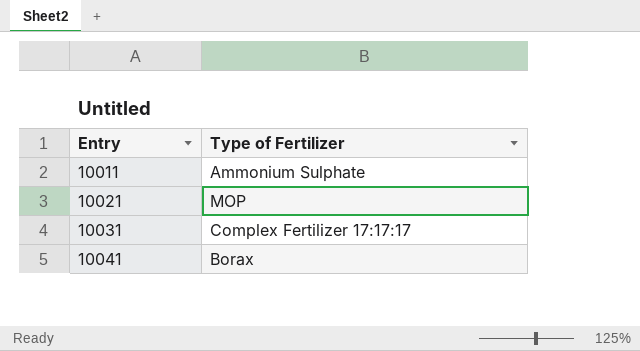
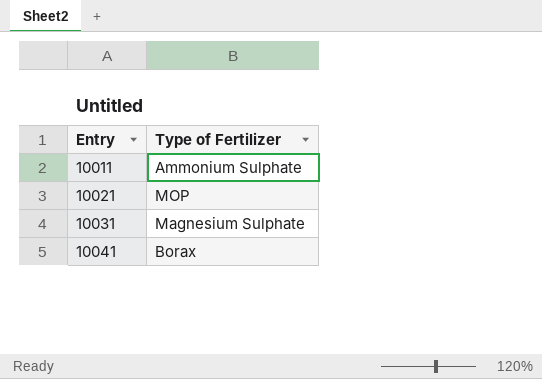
10031 | Type of Fertilizer: Complex Fertilizer 17:17:17 -> Magnesium Sulphate

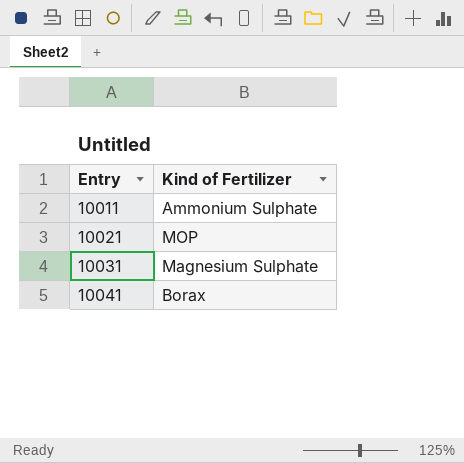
column name: Type of Fertilizer -> Kind of Fertilizer

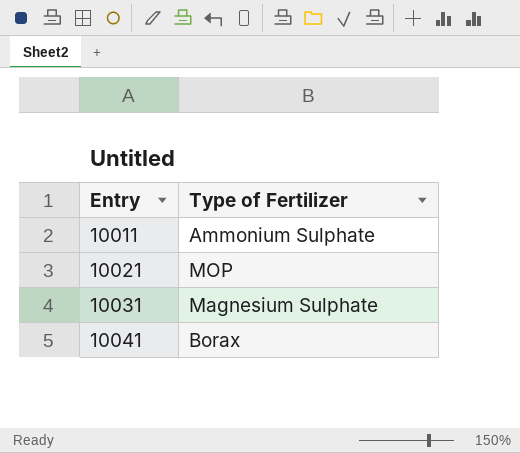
column name: Kind of Fertilizer -> Type of Fertilizer

